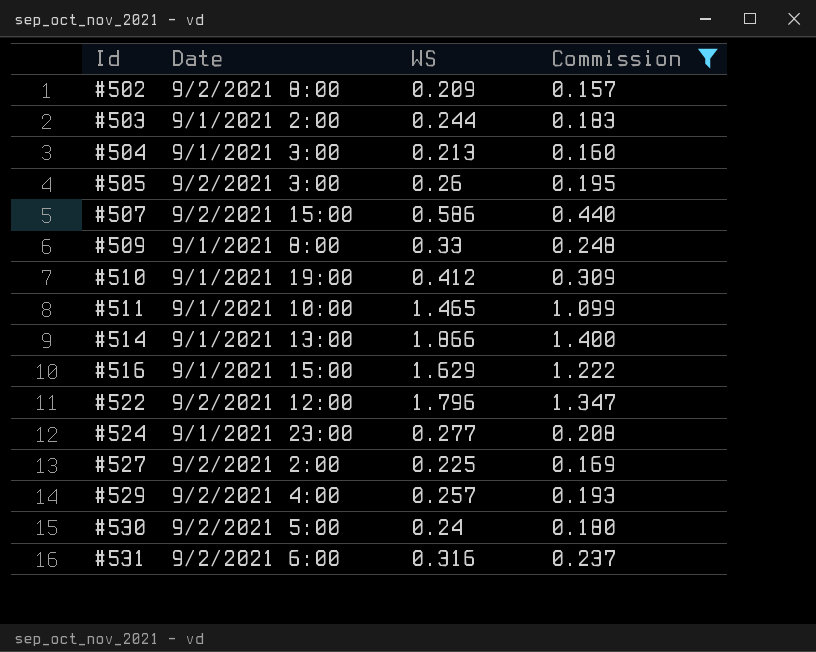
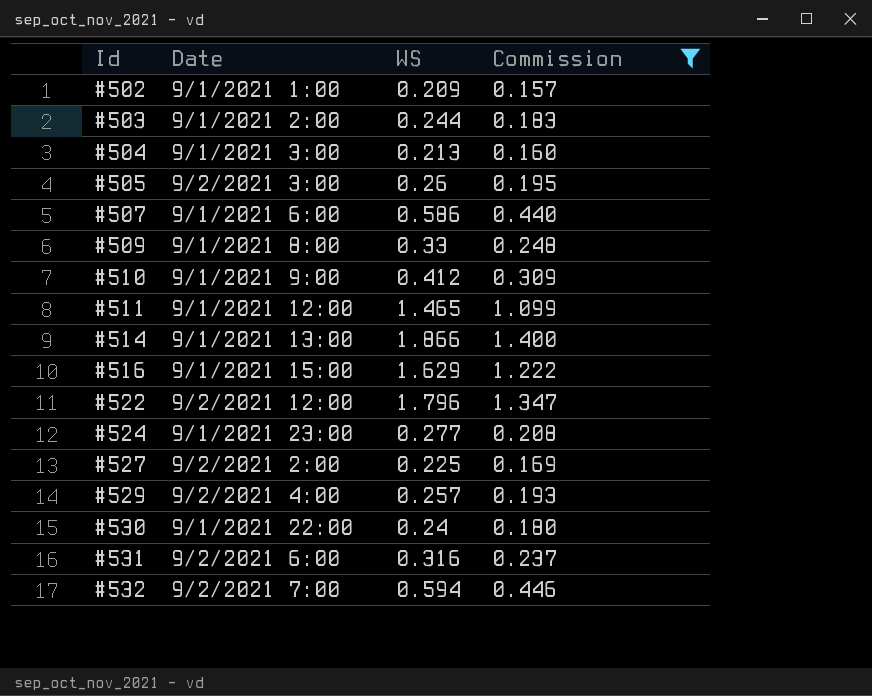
#502 | Date: 9/2/2021 8:00 -> 9/1/2021 1:00
#507 | Date: 9/2/2021 15:00 -> 9/1/2021 6:00
#510 | Date: 9/1/2021 19:00 -> 9/1/2021 9:00
#511 | Date: 9/1/2021 10:00 -> 9/1/2021 12:00
#530 | Date: 9/2/2021 5:00 -> 9/1/2021 22:00
row #532: none -> 9/2/2021 7:00 | 0.594 | 0.446

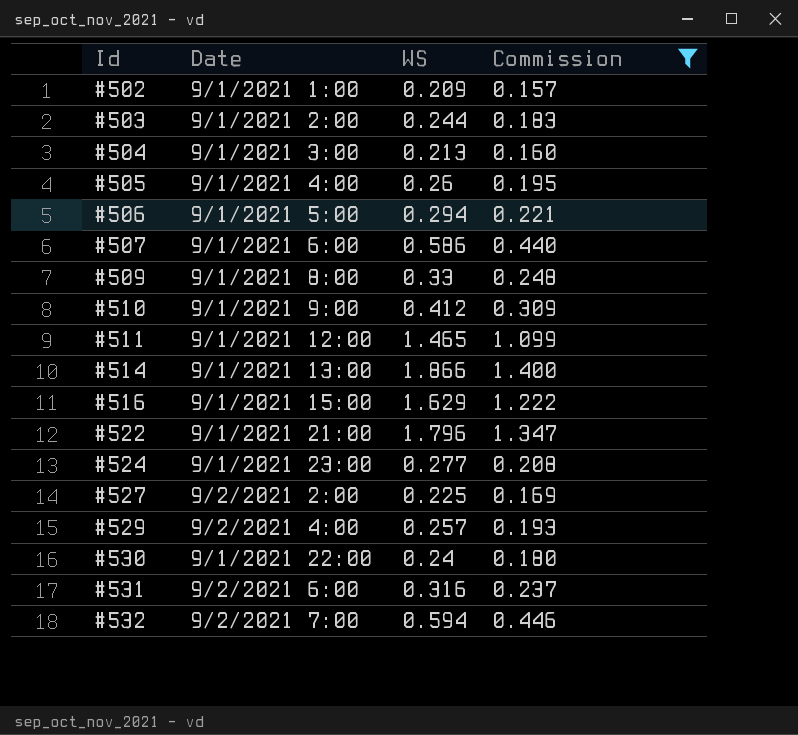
#505 | Date: 9/2/2021 3:00 -> 9/1/2021 4:00
row #506: none -> 9/1/2021 5:00 | 0.294 | 0.221
#522 | Date: 9/2/2021 12:00 -> 9/1/2021 21:00

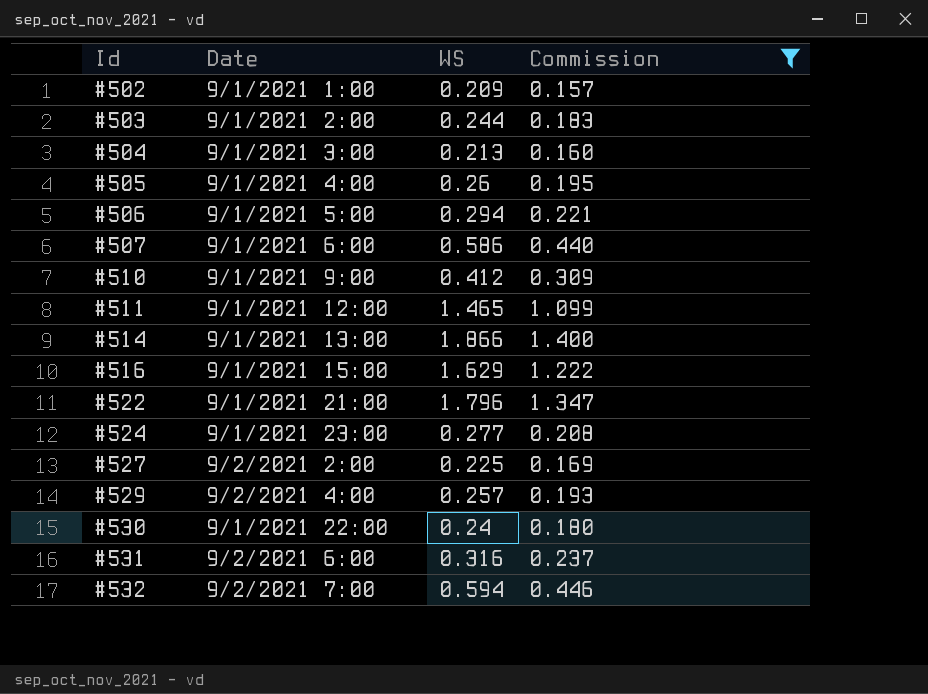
row #509: 9/1/2021 8:00 | 0.33 | 0.248 -> none

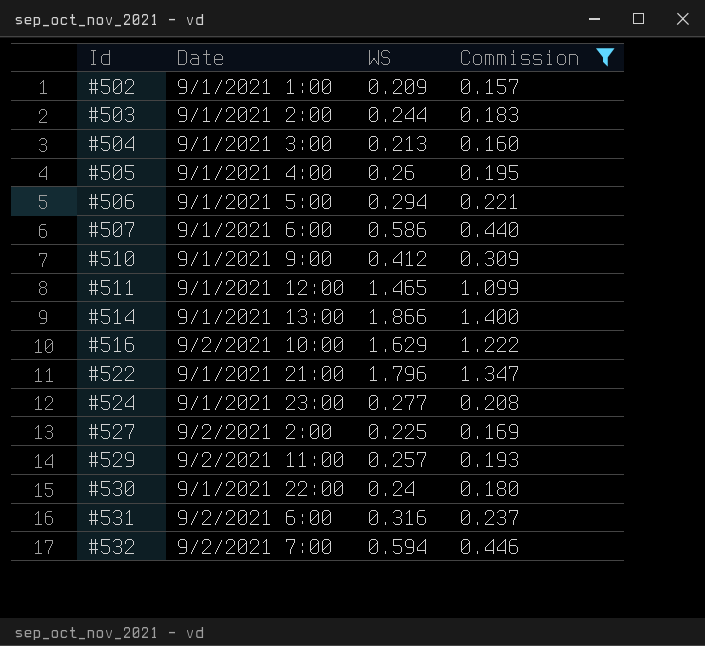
#516 | Date: 9/1/2021 15:00 -> 9/2/2021 10:00
#529 | Date: 9/2/2021 4:00 -> 9/2/2021 11:00

